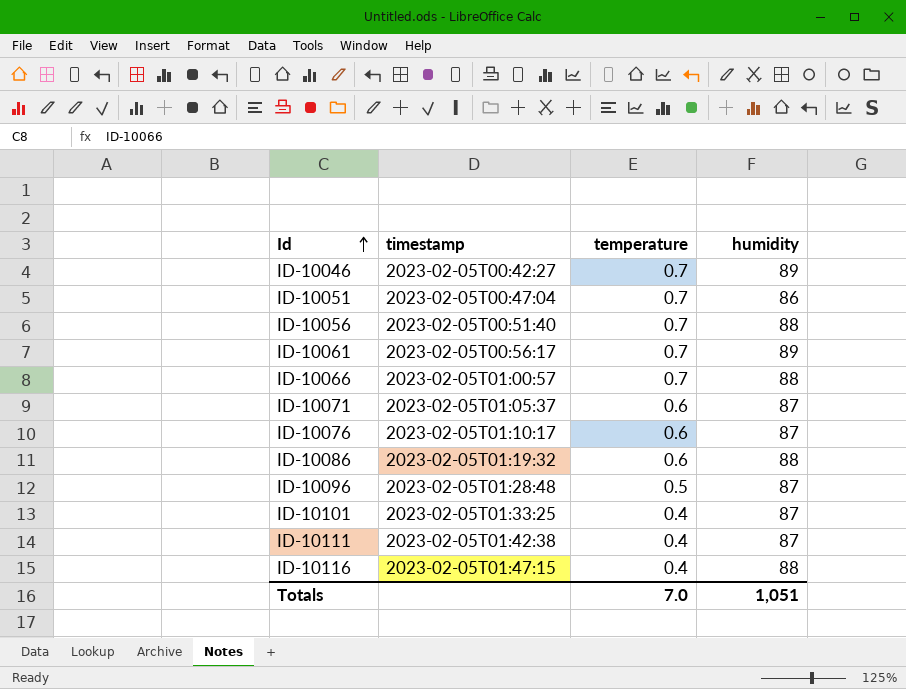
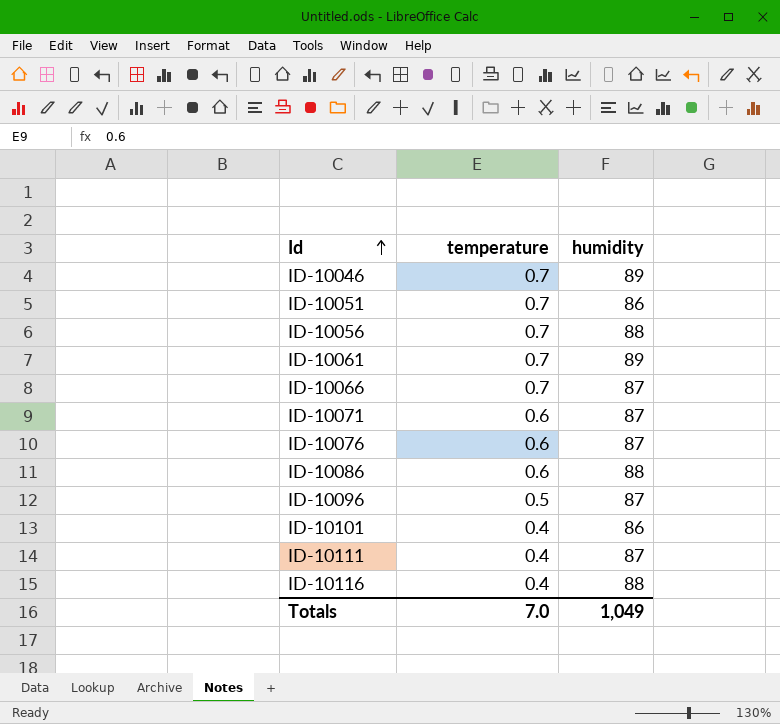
column timestamp | position: 2 -> none
ID-10066 | humidity: 88 -> 87
ID-10101 | humidity: 87 -> 86
Totals | humidity: 1,051 -> 1,049

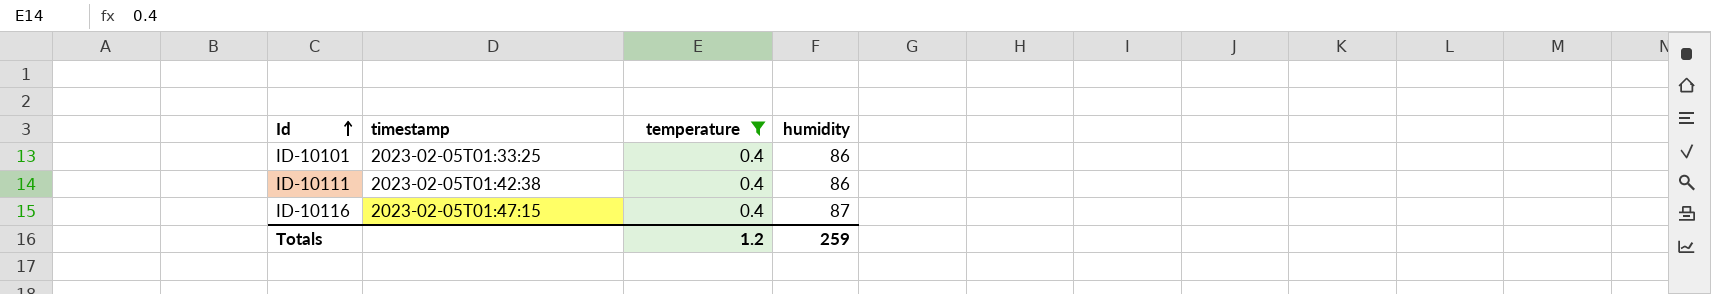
filter: none -> temperature = 0.4
column timestamp | position: none -> 2
ID-10111 | humidity: 87 -> 86
ID-10116 | humidity: 88 -> 87
Totals | temperature: 7.0 -> 1.2
Totals | humidity: 1,049 -> 259

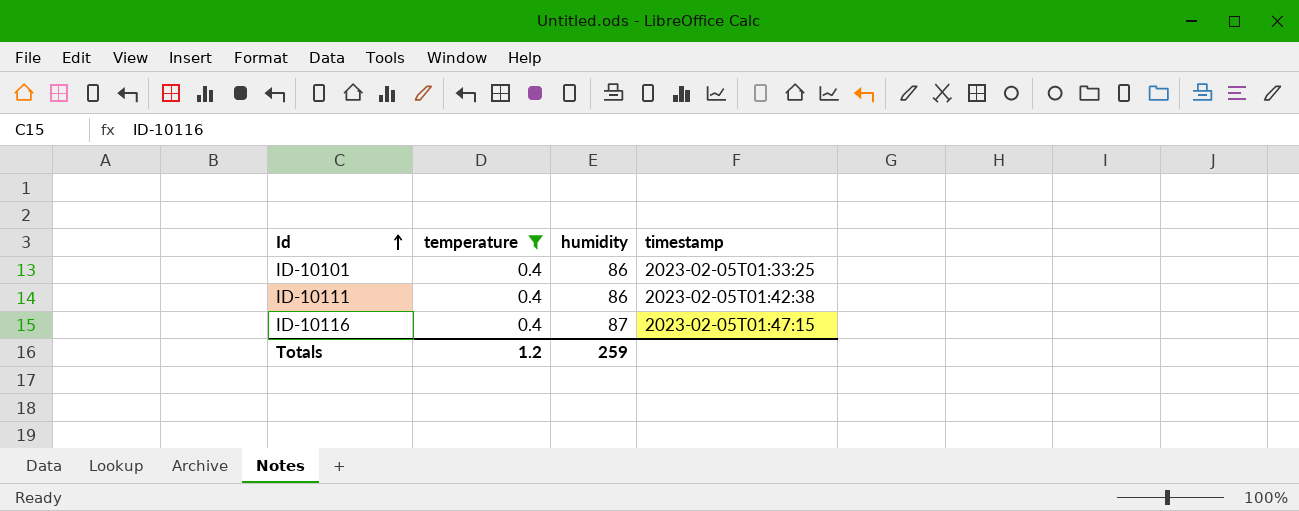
column timestamp | position: 2 -> 4

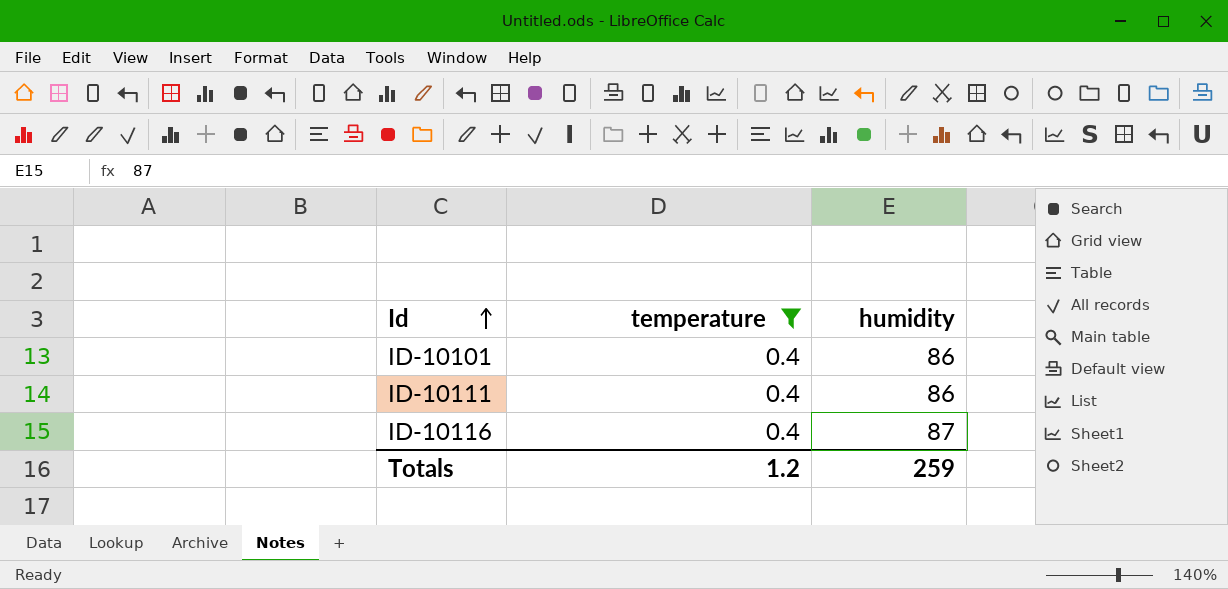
column timestamp | position: 4 -> none

